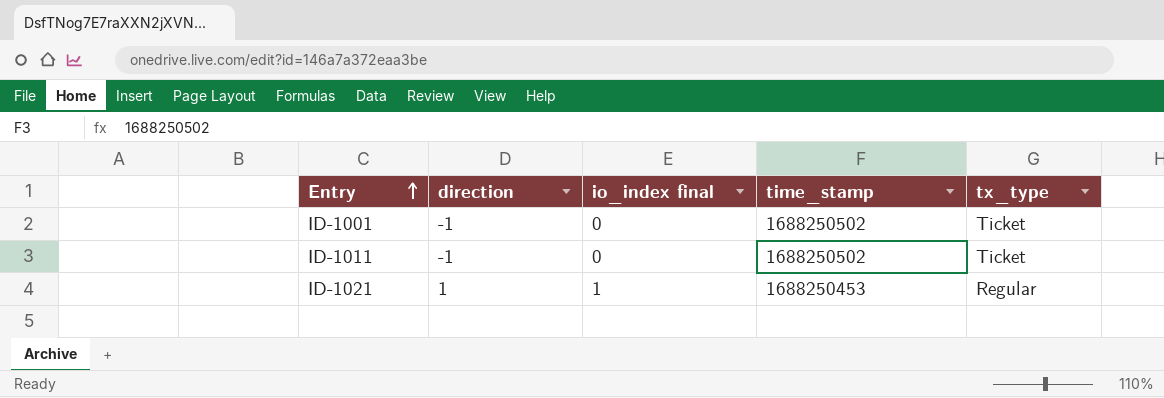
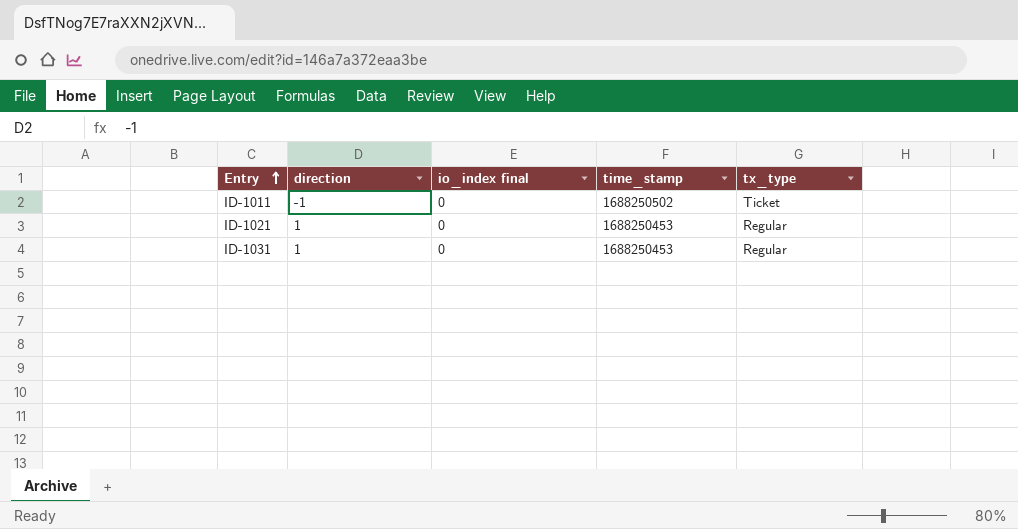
row ID-1001: -1 | 0 | 1688250502 | Ticket -> none
ID-1021 | io_index final: 1 -> 0
row ID-1031: none -> 1 | 0 | 1688250453 | Regular

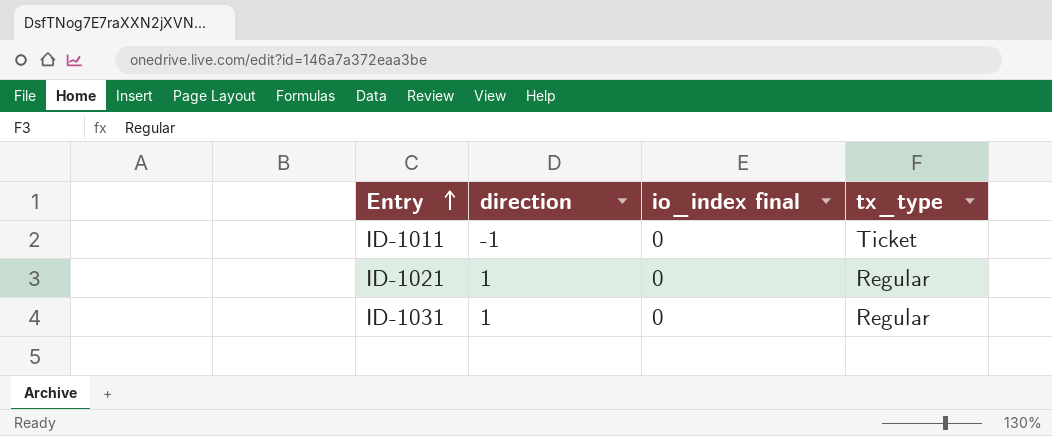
column time_stamp | position: 4 -> none

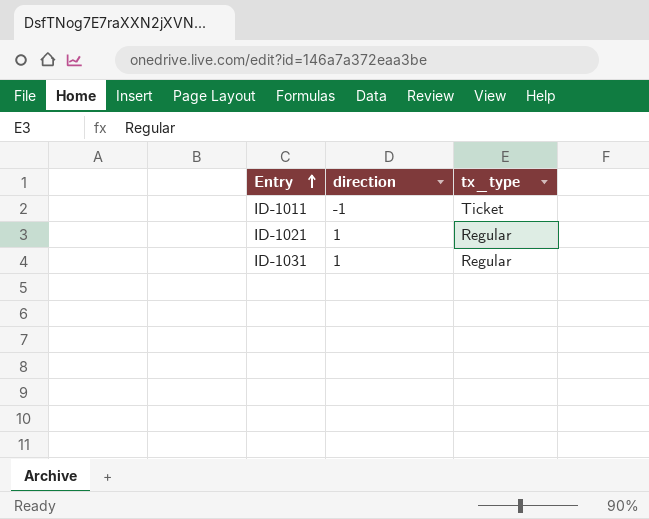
column io_index final | position: 3 -> none

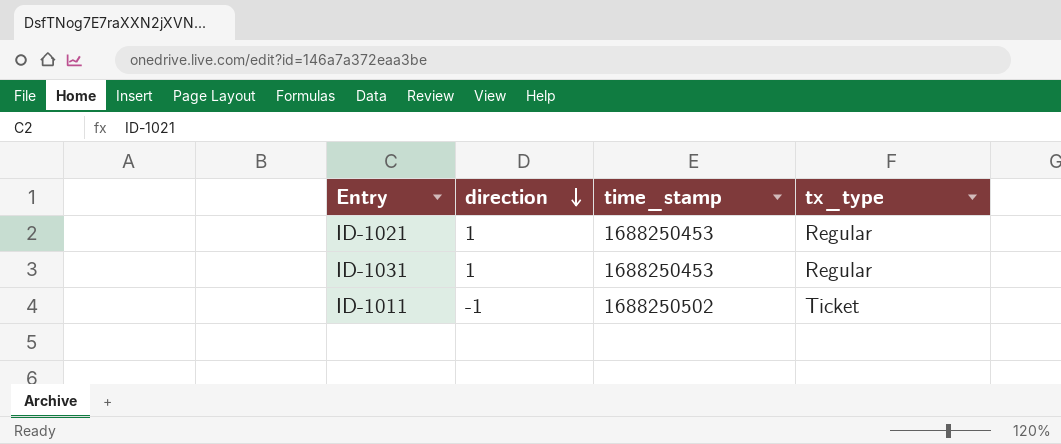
row order: Entry ascending -> direction descending
column time_stamp | position: none -> 3

